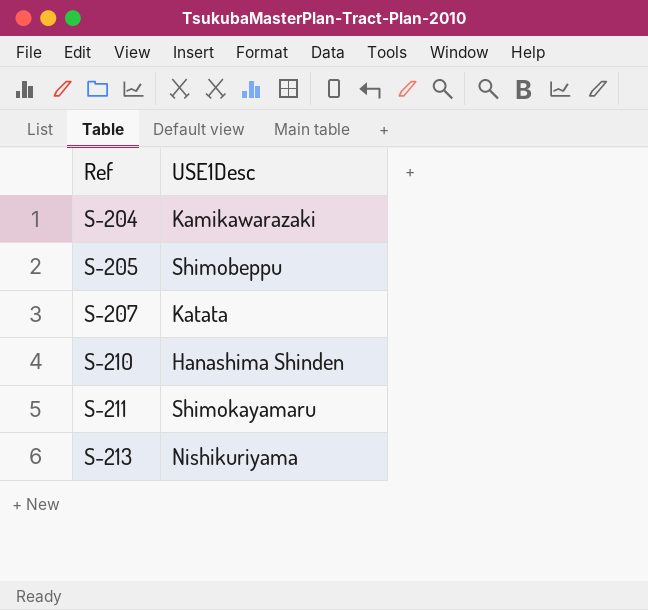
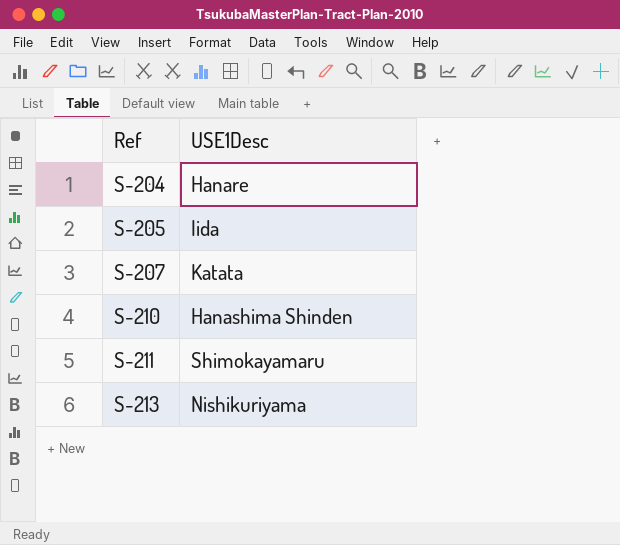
S-204 | USE1Desc: Kamikawarazaki -> Hanare
S-205 | USE1Desc: Shimobeppu -> Iida

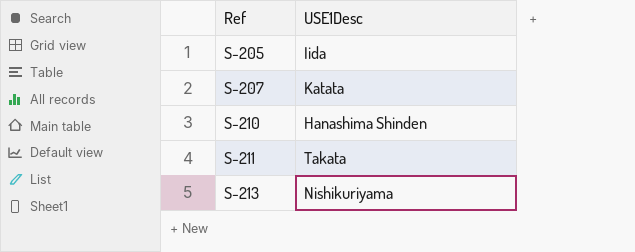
row S-204: Hanare -> none
S-211 | USE1Desc: Shimokayamaru -> Takata

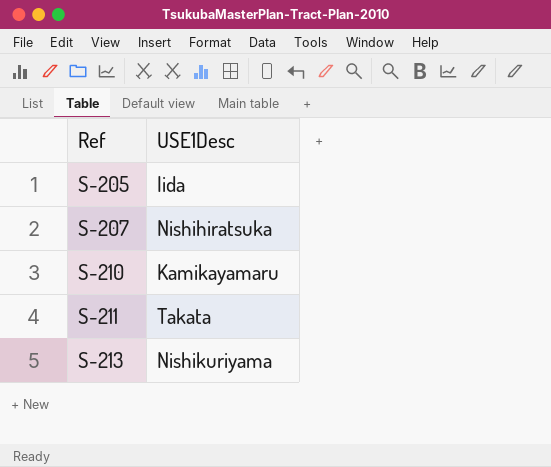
S-207 | USE1Desc: Katata -> Nishihiratsuka
S-210 | USE1Desc: Hanashima Shinden -> Kamikayamaru

